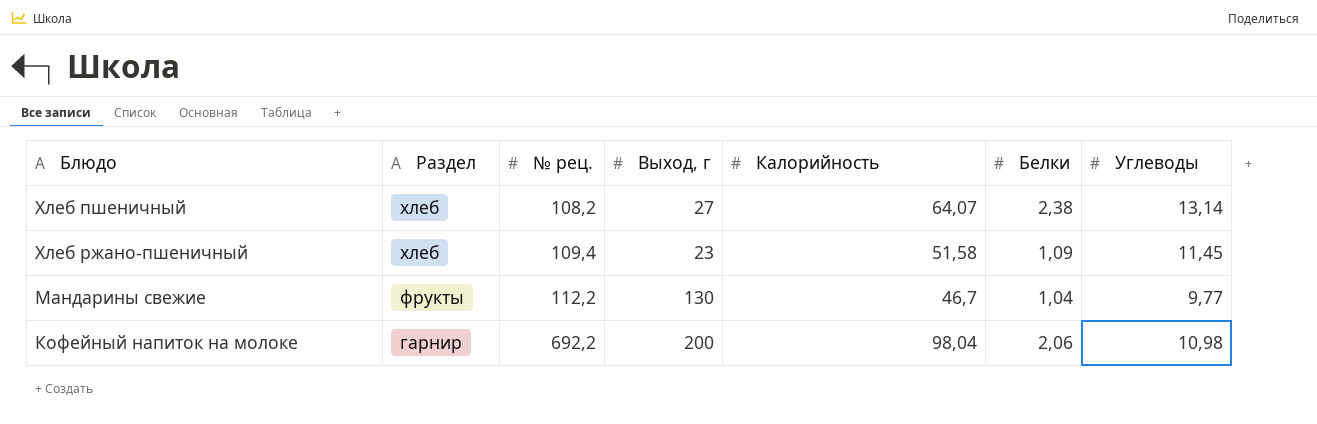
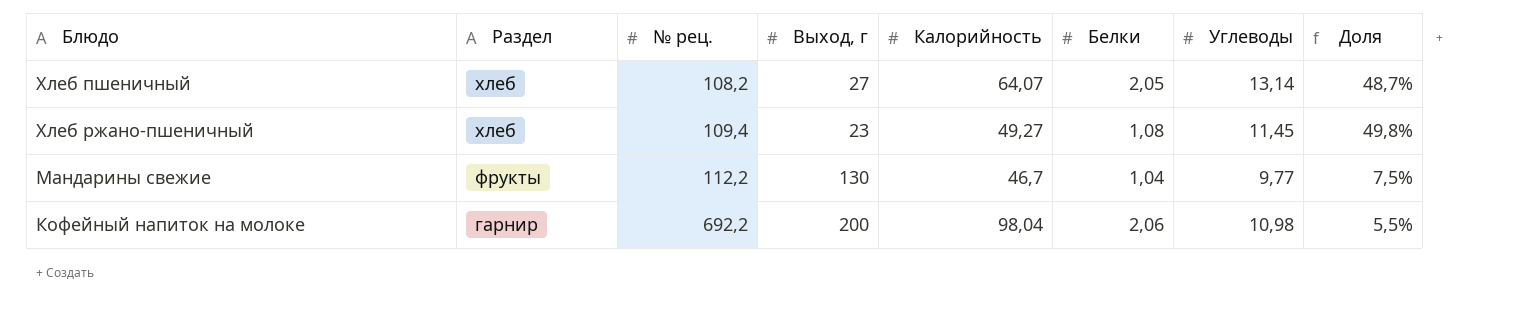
column Доля | formula: none -> [Углеводы] / [Выход, г]
Хлеб пшеничный | Белки: 2,38 -> 2,05
Хлеб ржано-пшеничный | Калорийность: 51,58 -> 49,27
Хлеб ржано-пшеничный | Белки: 1,09 -> 1,08

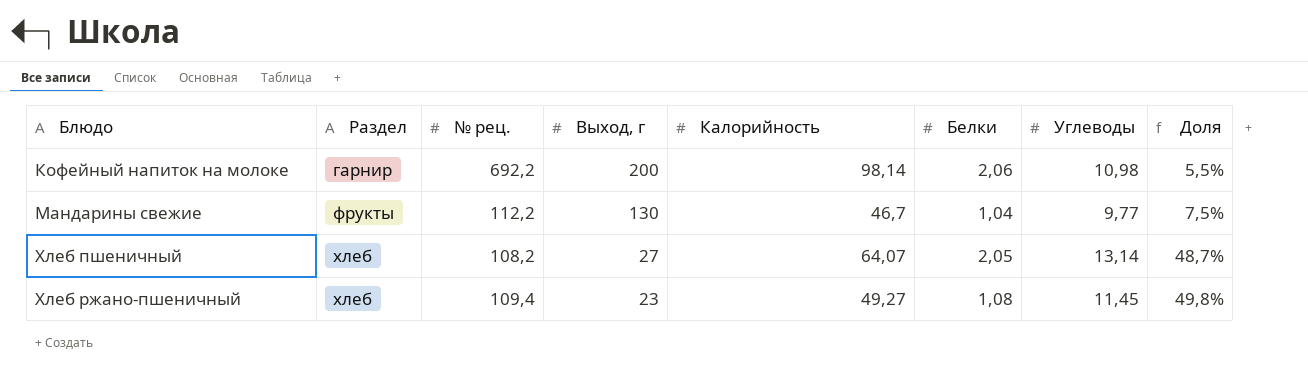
row order: Раздел descending -> Блюдо ascending
Кофейный напиток на молоке | Калорийность: 98,04 -> 98,14

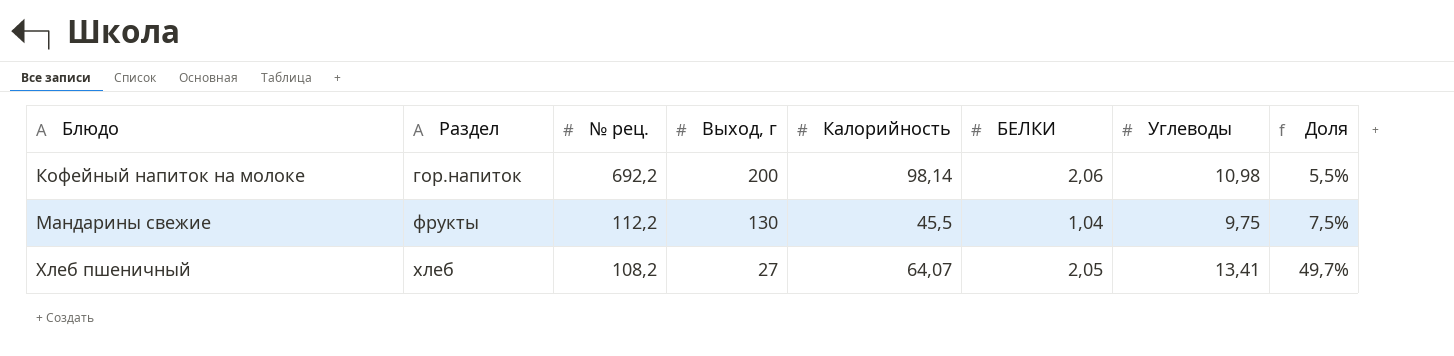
column name: Белки -> БЕЛКИ
row Хлеб ржано-пшеничный: хлеб | 109,4 | 23 | 49,27 | 1,08 | 11,45 | 49,8% -> none
Кофейный напиток на молоке | Раздел: гарнир -> гор.напиток
Мандарины свежие | Калорийность: 46,7 -> 45,5
Мандарины свежие | Углеводы: 9,77 -> 9,75
Хлеб пшеничный | Углеводы: 13,14 -> 13,41
Хлеб пшеничный | Доля: 48,7% -> 49,7%

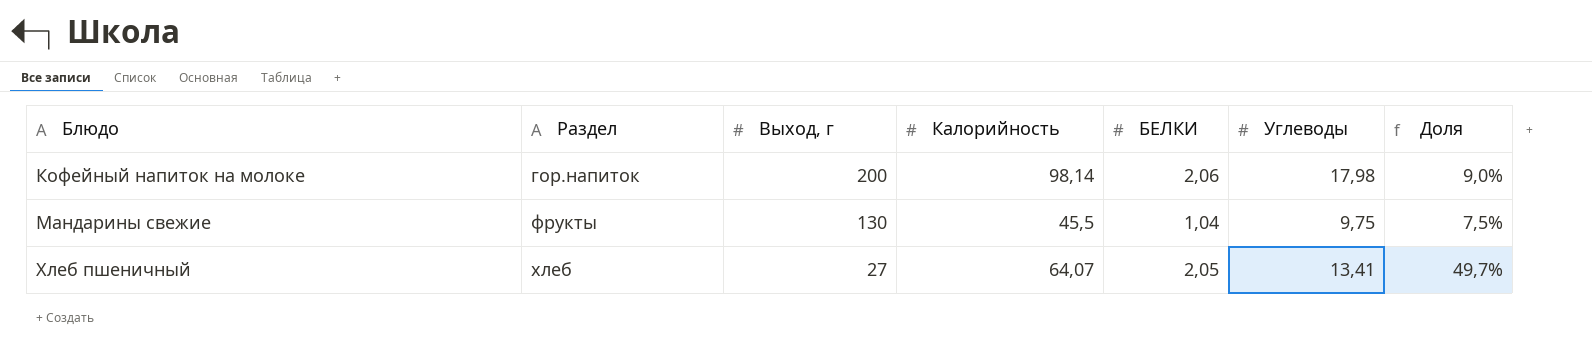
column № рец. | position: 3 -> none
Кофейный напиток на молоке | Углеводы: 10,98 -> 17,98
Кофейный напиток на молоке | Доля: 5,5% -> 9,0%

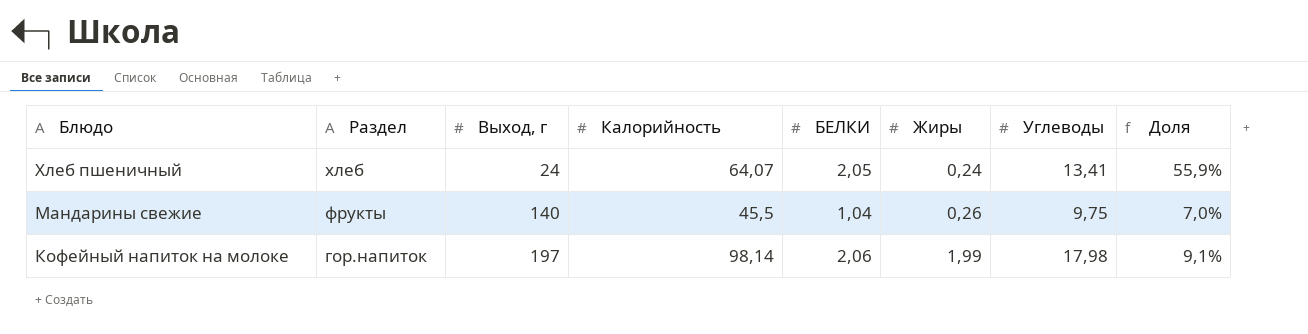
row order: Блюдо ascending -> Блюдо descending
column Жиры | position: none -> 6
Хлеб пшеничный | Выход, г: 27 -> 24
Хлеб пшеничный | Доля: 49,7% -> 55,9%
Мандарины свежие | Выход, г: 130 -> 140
Мандарины свежие | Доля: 7,5% -> 7,0%
Кофейный напиток на молоке | Выход, г: 200 -> 197
Кофейный напиток на молоке | Доля: 9,0% -> 9,1%

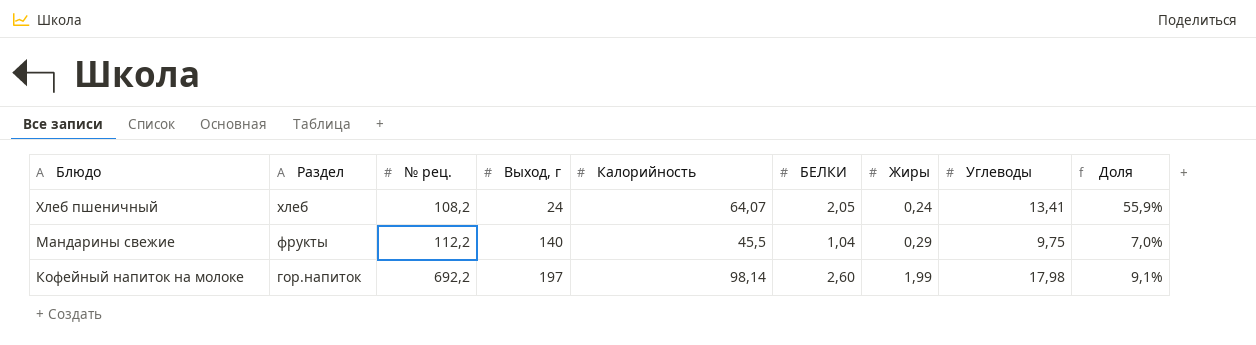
column № рец. | position: none -> 3
Мандарины свежие | Жиры: 0,26 -> 0,29
Кофейный напиток на молоке | БЕЛКИ: 2,06 -> 2,60

